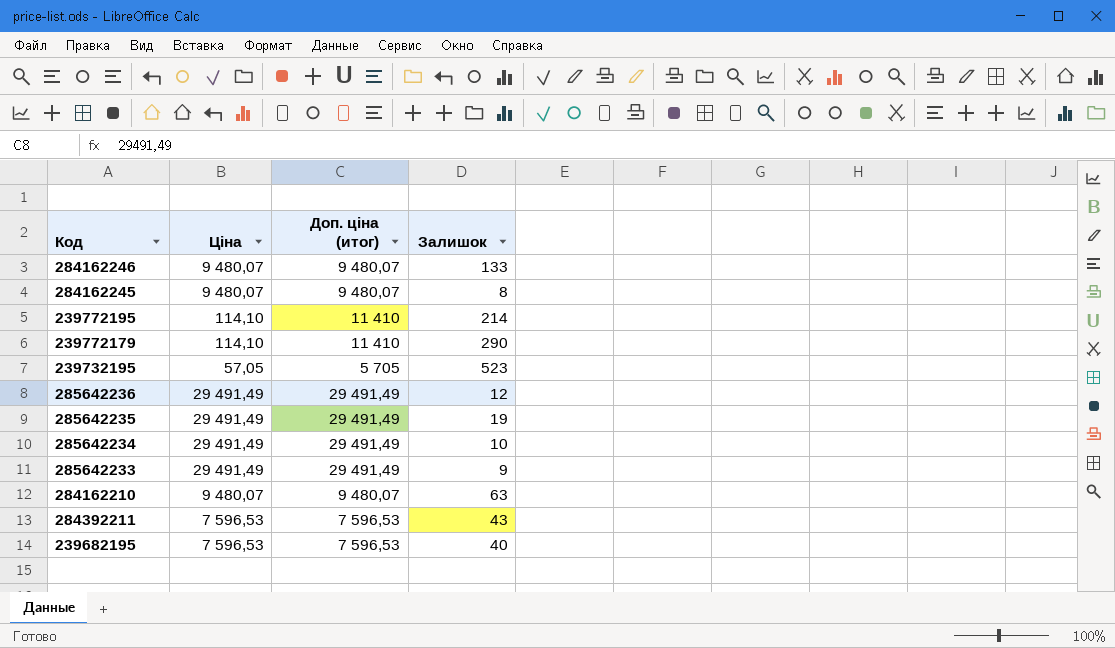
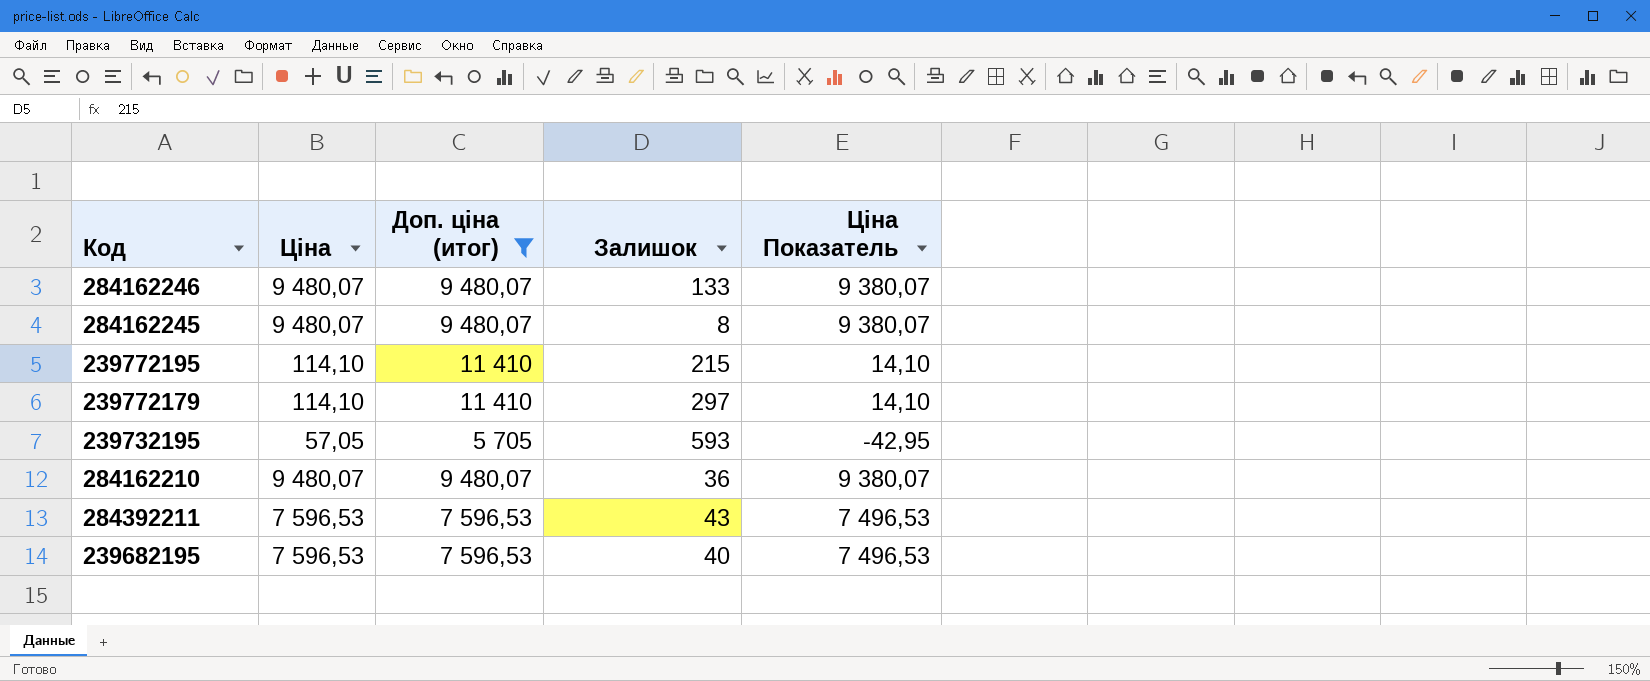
filter: none -> Доп. ціна (итог) != 29 491,49
column Ціна Показатель | formula: none -> [Ціна] - 100
239772195 | Залишок: 214 -> 215
239772179 | Залишок: 290 -> 297
239732195 | Залишок: 523 -> 593
284162210 | Залишок: 63 -> 36

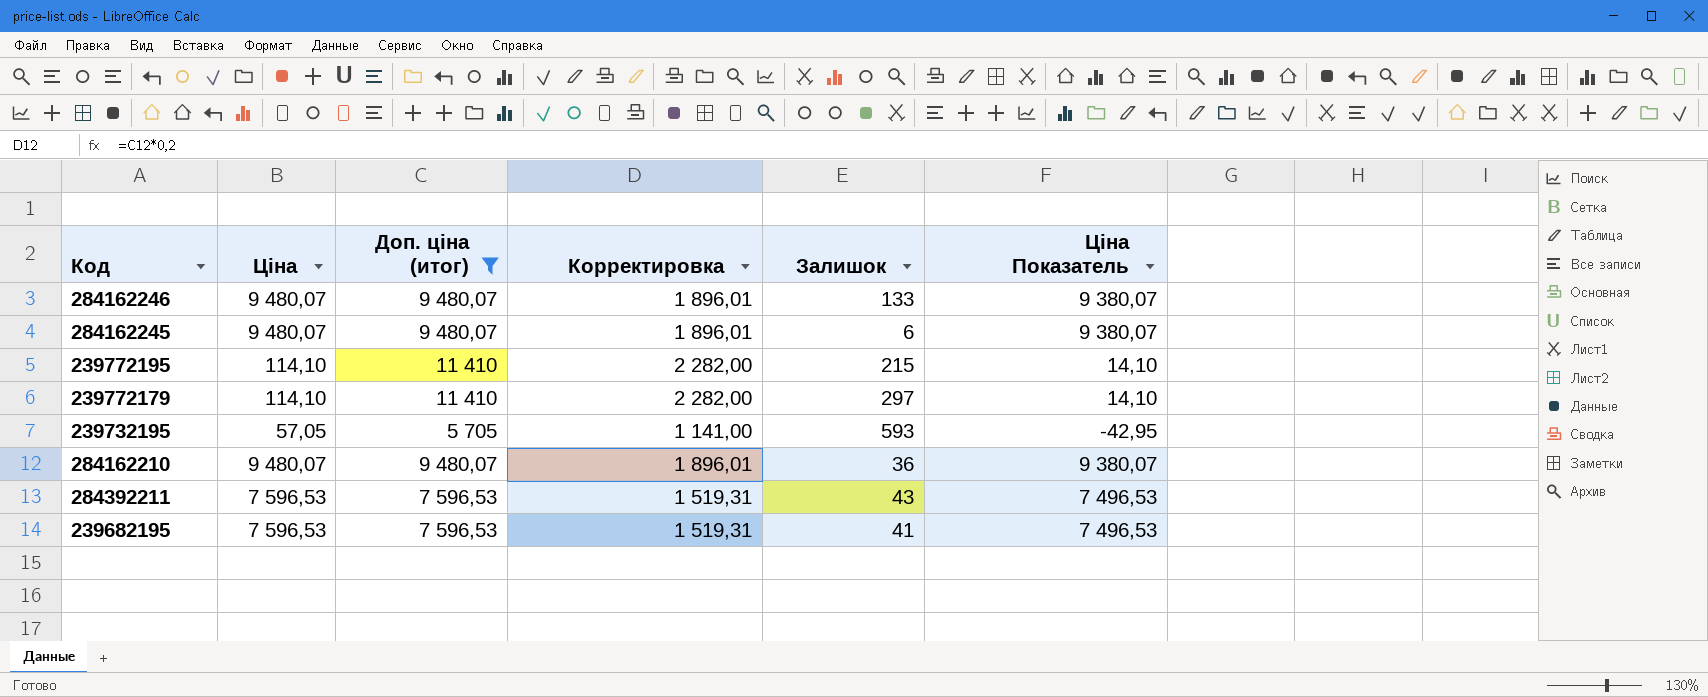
column Корректировка | formula: none -> [Доп. ціна (итог)] * 0,2
284162245 | Залишок: 8 -> 6
239682195 | Залишок: 40 -> 41

